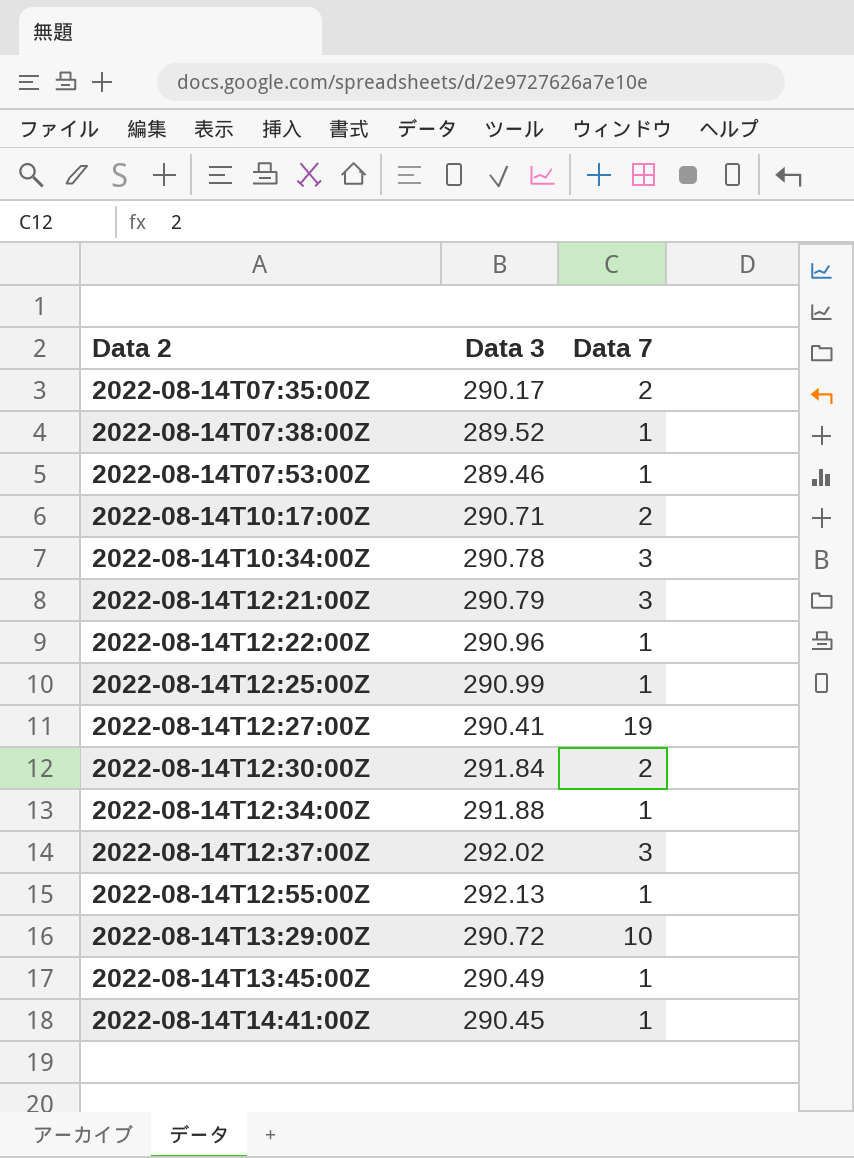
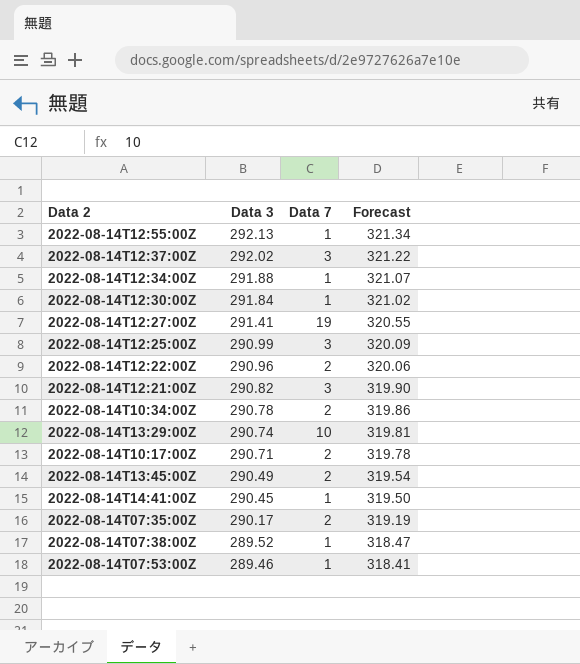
row order: Data 2 ascending -> Data 3 descending
column Forecast | formula: none -> [Data 3] * 1.1
2022-08-14T12:30:00Z | Data 7: 2 -> 1
2022-08-14T12:27:00Z | Data 3: 290.41 -> 291.41
2022-08-14T12:25:00Z | Data 7: 1 -> 3
2022-08-14T12:22:00Z | Data 7: 1 -> 2
2022-08-14T12:21:00Z | Data 3: 290.79 -> 290.82
2022-08-14T10:34:00Z | Data 7: 3 -> 2
2022-08-14T13:29:00Z | Data 3: 290.72 -> 290.74
2022-08-14T13:45:00Z | Data 7: 1 -> 2

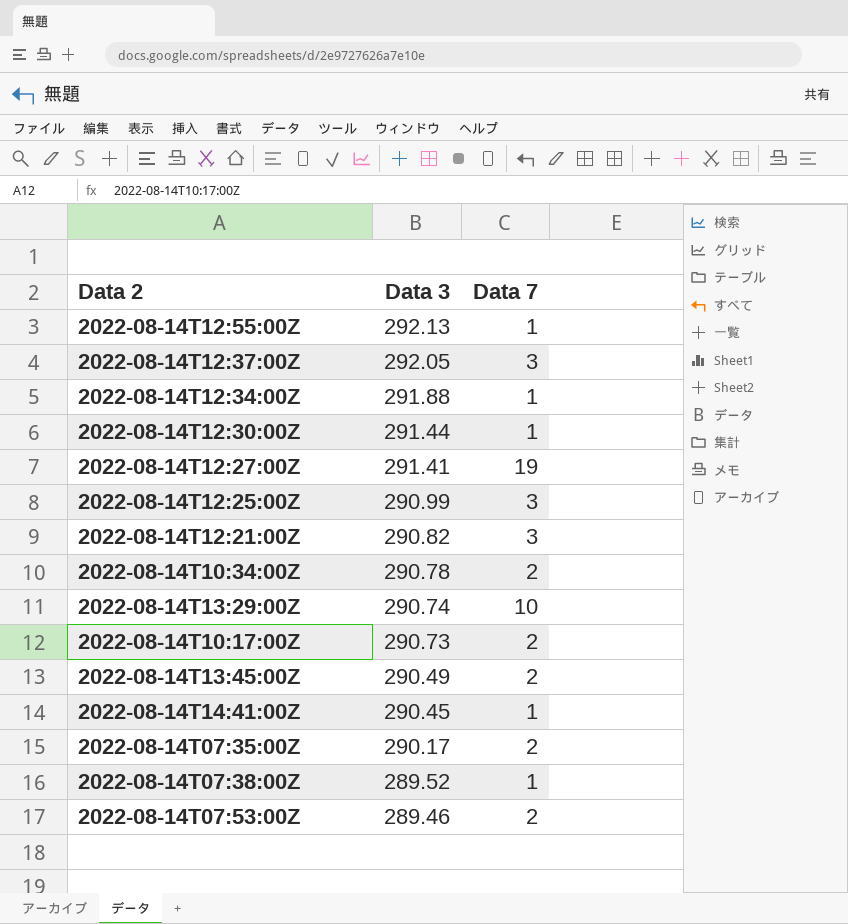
column Forecast | formula: [Data 3] * 1.1 -> none
row 2022-08-14T12:22:00Z: 290.96 | 2 | 320.06 -> none
2022-08-14T12:37:00Z | Data 3: 292.02 -> 292.05
2022-08-14T12:30:00Z | Data 3: 291.84 -> 291.44
2022-08-14T10:17:00Z | Data 3: 290.71 -> 290.73
2022-08-14T07:53:00Z | Data 7: 1 -> 2

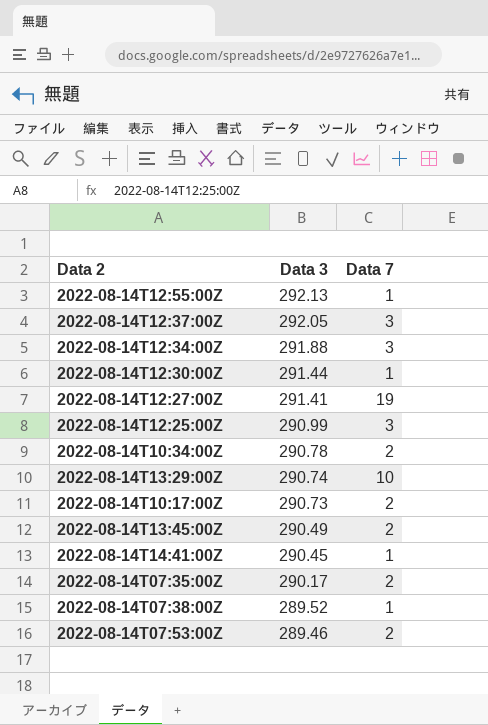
row 2022-08-14T12:21:00Z: 290.82 | 3 -> none
2022-08-14T12:34:00Z | Data 7: 1 -> 3

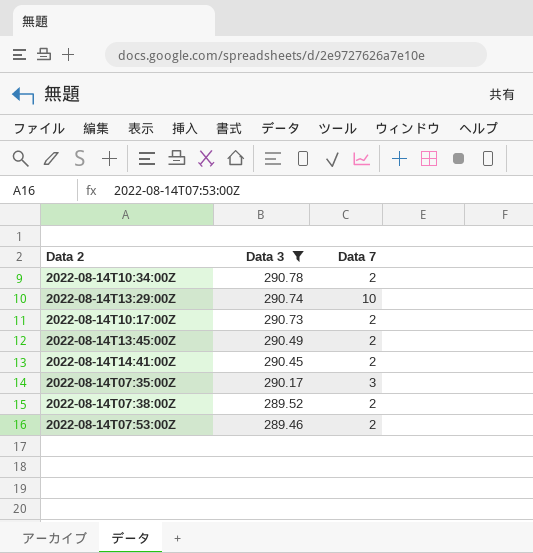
filter: none -> Data 3 <= 290.78
2022-08-14T14:41:00Z | Data 7: 1 -> 2
2022-08-14T07:35:00Z | Data 7: 2 -> 3
2022-08-14T07:38:00Z | Data 7: 1 -> 2

